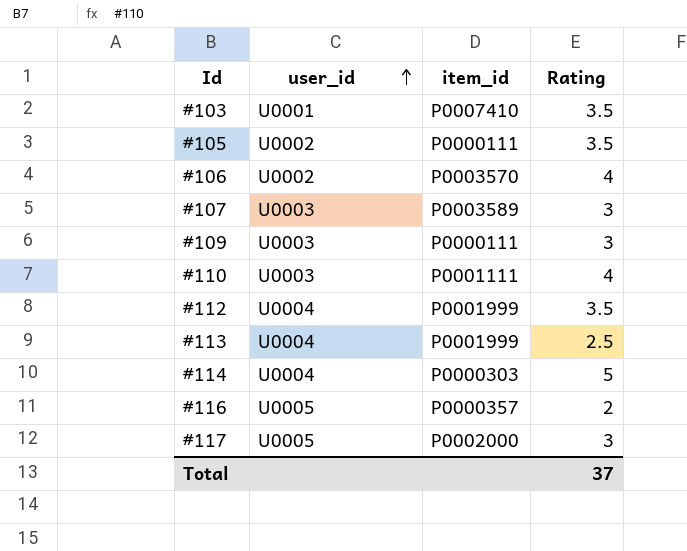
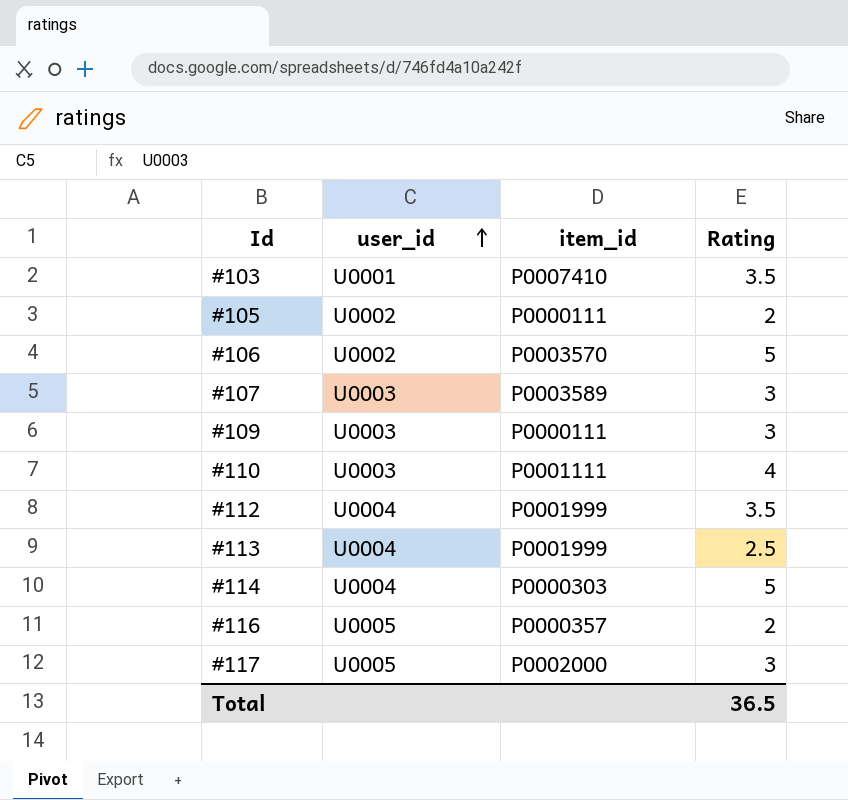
#105 | Rating: 3.5 -> 2
#106 | Rating: 4 -> 5
Total | Rating: 37 -> 36.5

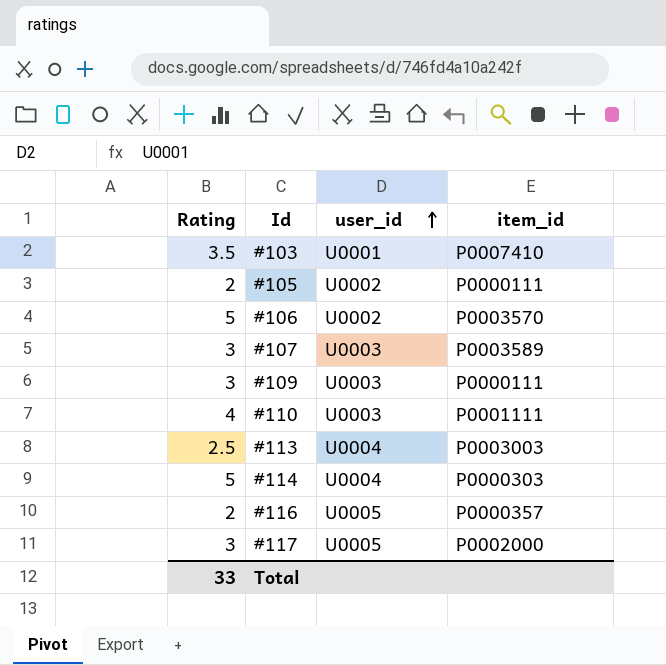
column Rating | position: 4 -> 1
row #112: U0004 | P0001999 | 3.5 -> none
#113 | item_id: P0001999 -> P0003003
Total | Rating: 36.5 -> 33

